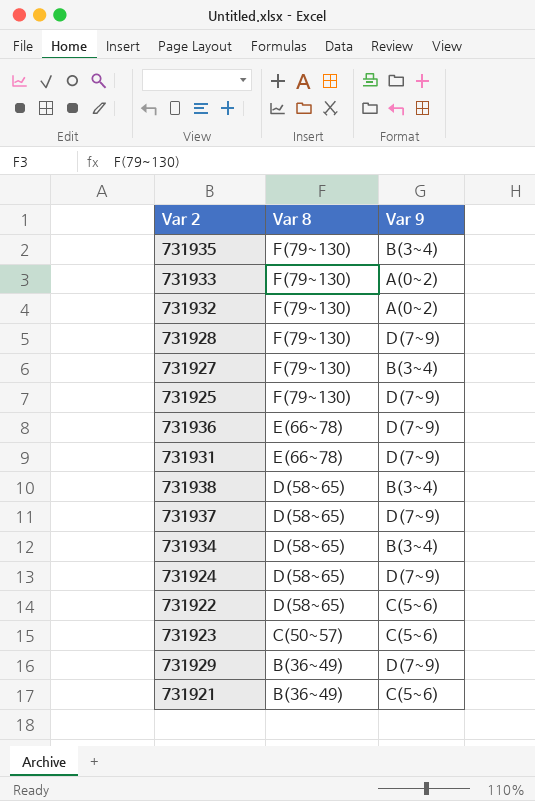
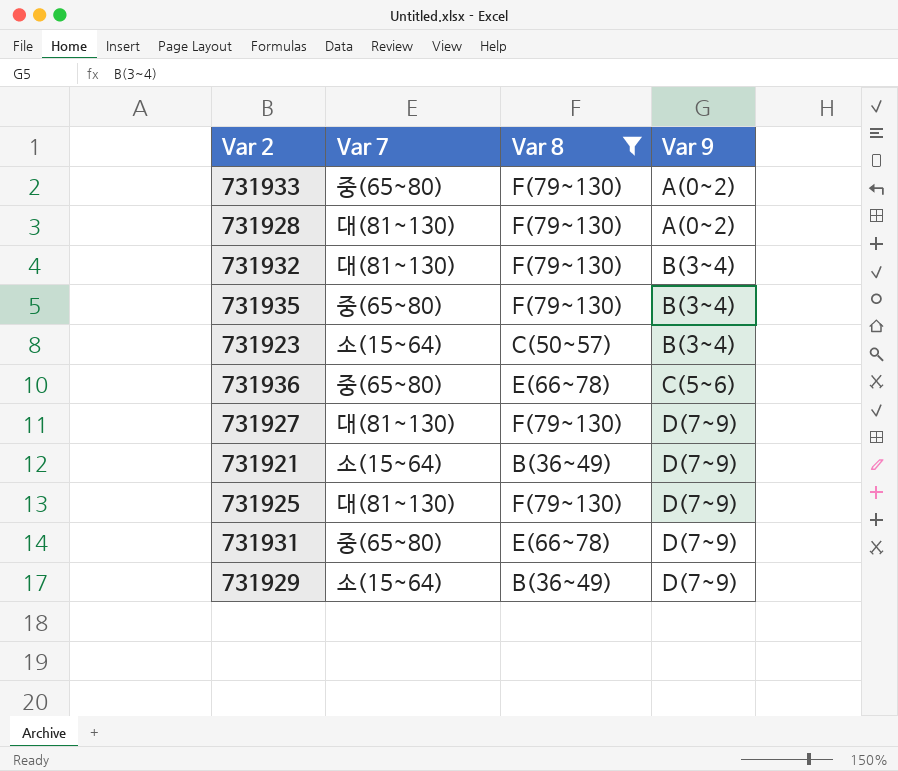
filter: none -> Var 8 != D(58~65)
row order: Var 8 descending -> Var 9 ascending
column Var 7 | position: none -> 2
731928 | Var 9: D(7~9) -> A(0~2)
731932 | Var 9: A(0~2) -> B(3~4)
731923 | Var 9: C(5~6) -> B(3~4)
731936 | Var 9: D(7~9) -> C(5~6)
731927 | Var 9: B(3~4) -> D(7~9)
731921 | Var 9: C(5~6) -> D(7~9)

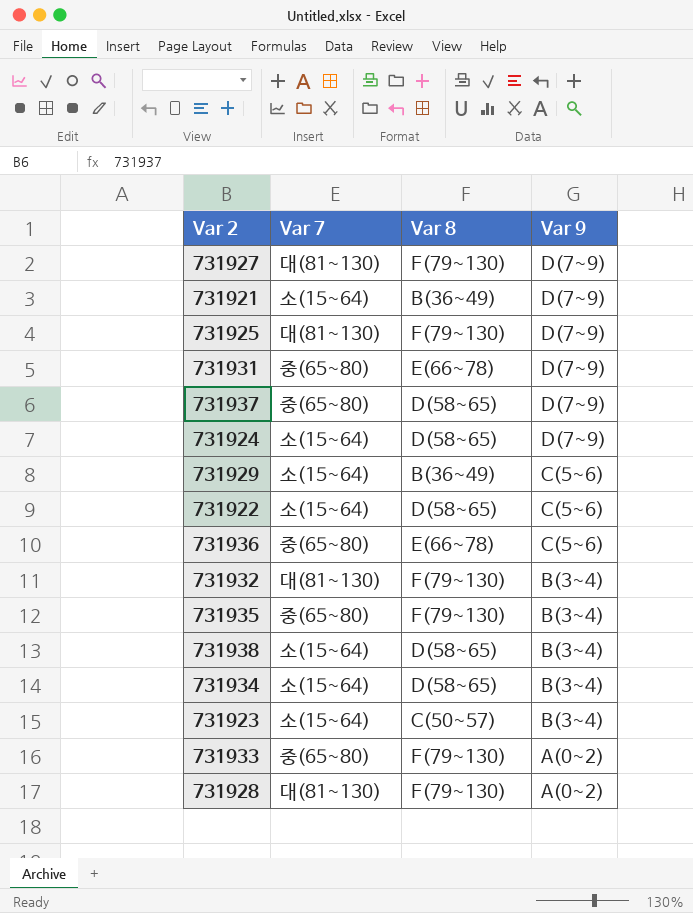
filter: Var 8 != D(58~65) -> none
row order: Var 9 ascending -> Var 9 descending
731929 | Var 9: D(7~9) -> C(5~6)

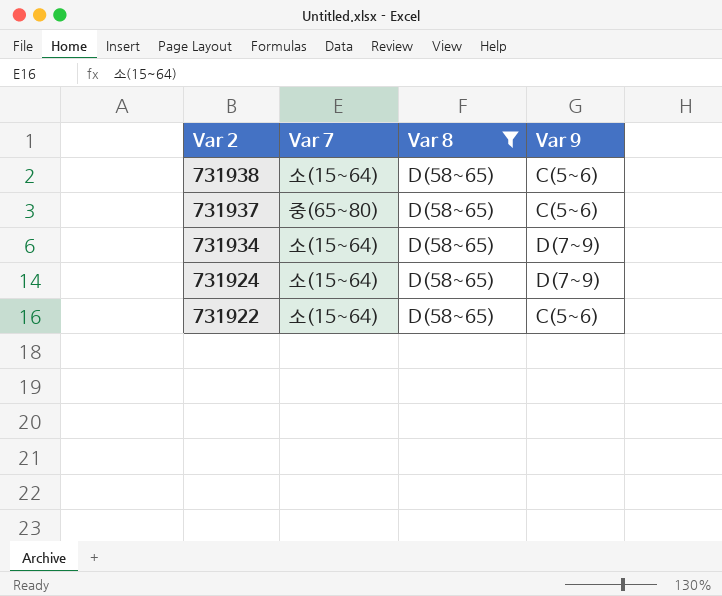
filter: none -> Var 8 = D(58~65)
row order: Var 9 descending -> Var 2 descending
731938 | Var 9: B(3~4) -> C(5~6)
731937 | Var 9: D(7~9) -> C(5~6)
731934 | Var 9: B(3~4) -> D(7~9)

